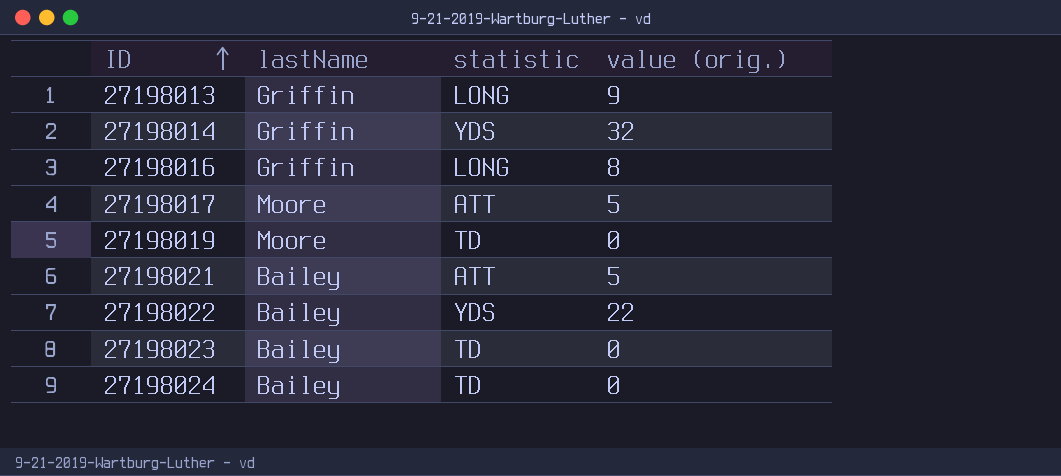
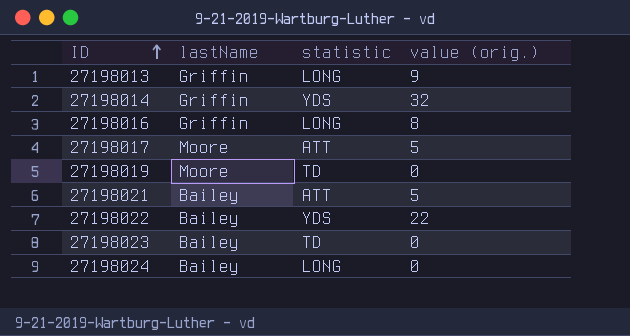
27198024 | statistic: TD -> LONG

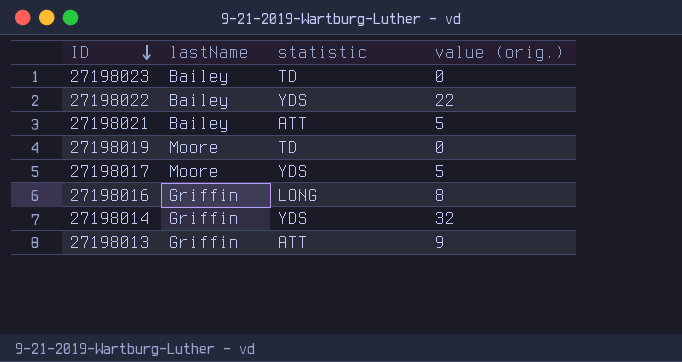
row order: ID ascending -> ID descending
row 27198024: Bailey | LONG | 0 -> none
27198017 | statistic: ATT -> YDS
27198013 | statistic: LONG -> ATT

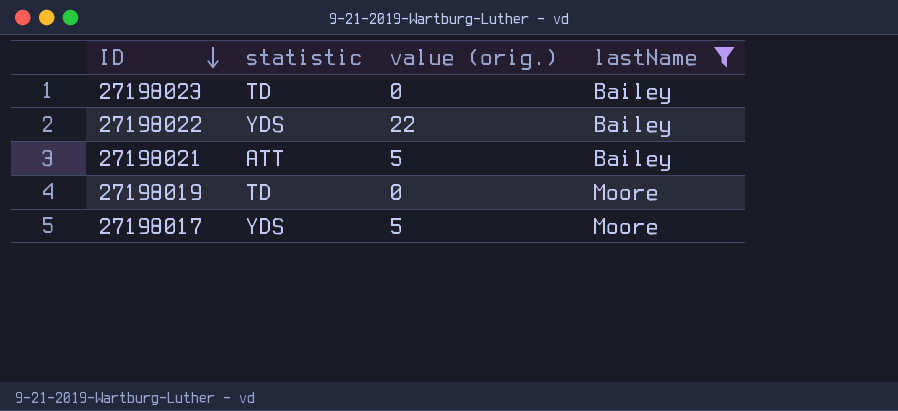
filter: none -> lastName != Griffin
column lastName | position: 2 -> 4

